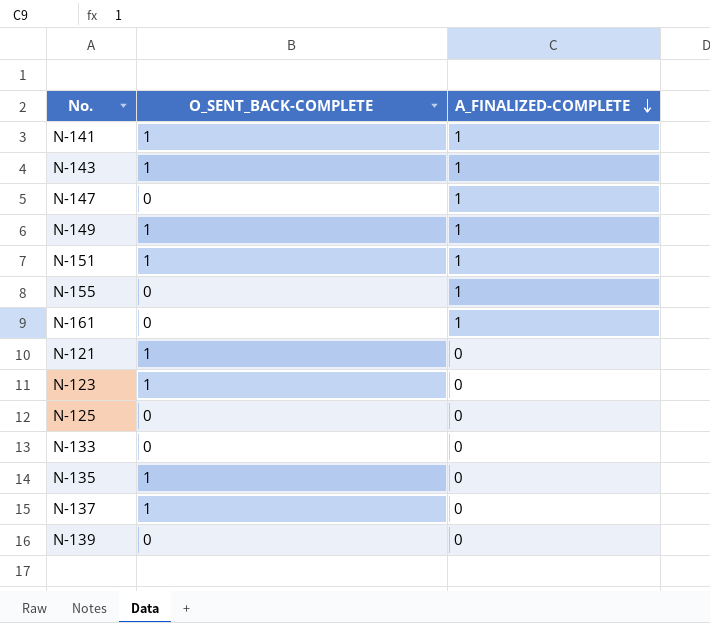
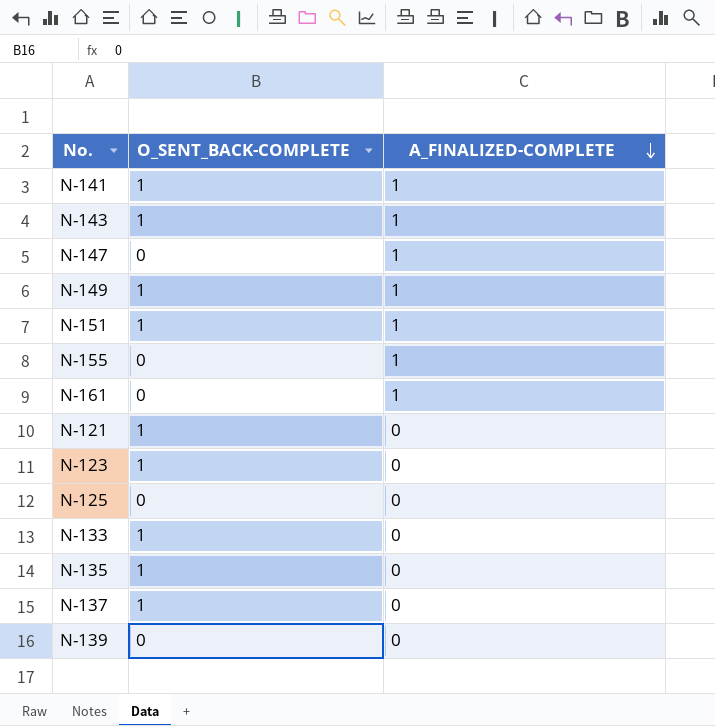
N-133 | O_SENT_BACK-COMPLETE: 0 -> 1

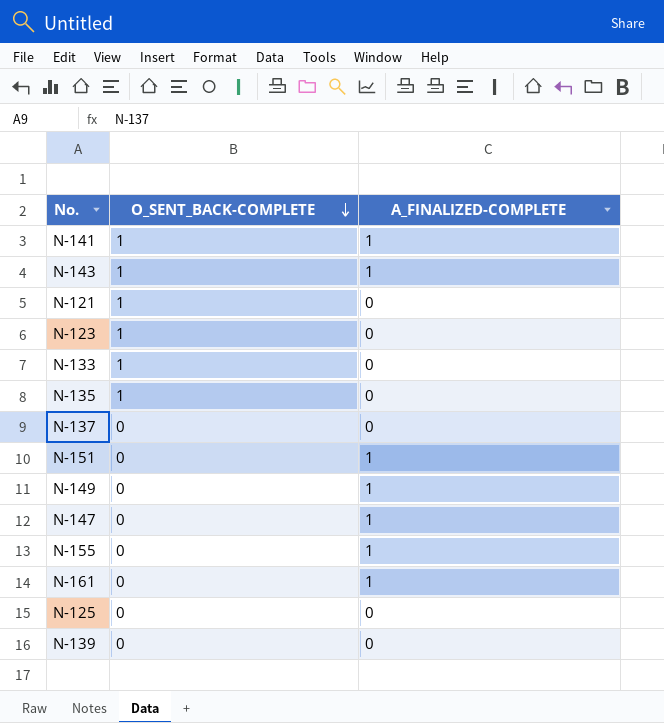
row order: A_FINALIZED-COMPLETE descending -> O_SENT_BACK-COMPLETE descending
N-137 | O_SENT_BACK-COMPLETE: 1 -> 0
N-151 | O_SENT_BACK-COMPLETE: 1 -> 0
N-149 | O_SENT_BACK-COMPLETE: 1 -> 0

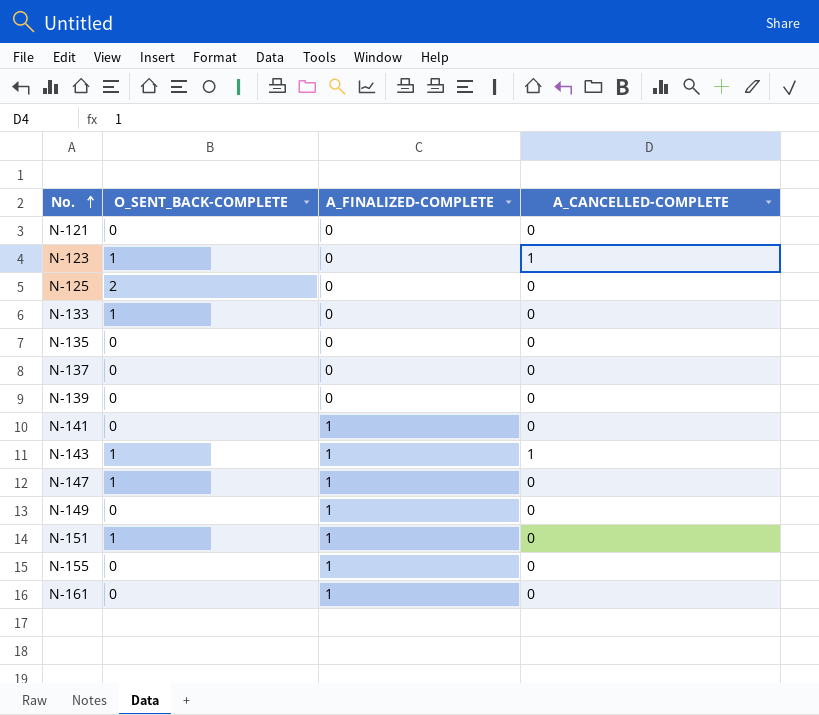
row order: O_SENT_BACK-COMPLETE descending -> No. ascending
column A_CANCELLED-COMPLETE | position: none -> 4
N-121 | O_SENT_BACK-COMPLETE: 1 -> 0
N-125 | O_SENT_BACK-COMPLETE: 0 -> 2
N-135 | O_SENT_BACK-COMPLETE: 1 -> 0
N-141 | O_SENT_BACK-COMPLETE: 1 -> 0
N-147 | O_SENT_BACK-COMPLETE: 0 -> 1
N-151 | O_SENT_BACK-COMPLETE: 0 -> 1

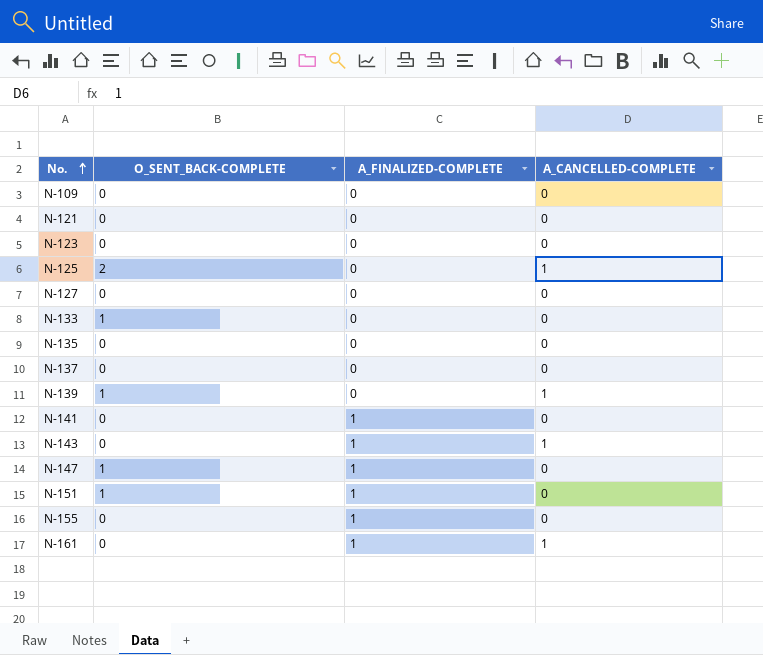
row N-149: 0 | 1 | 0 -> none
row N-109: none -> 0 | 0 | 0
N-123 | O_SENT_BACK-COMPLETE: 1 -> 0
N-123 | A_CANCELLED-COMPLETE: 1 -> 0
N-125 | A_CANCELLED-COMPLETE: 0 -> 1
row N-127: none -> 0 | 0 | 0
N-139 | O_SENT_BACK-COMPLETE: 0 -> 1
N-139 | A_CANCELLED-COMPLETE: 0 -> 1
N-143 | O_SENT_BACK-COMPLETE: 1 -> 0
N-161 | A_CANCELLED-COMPLETE: 0 -> 1

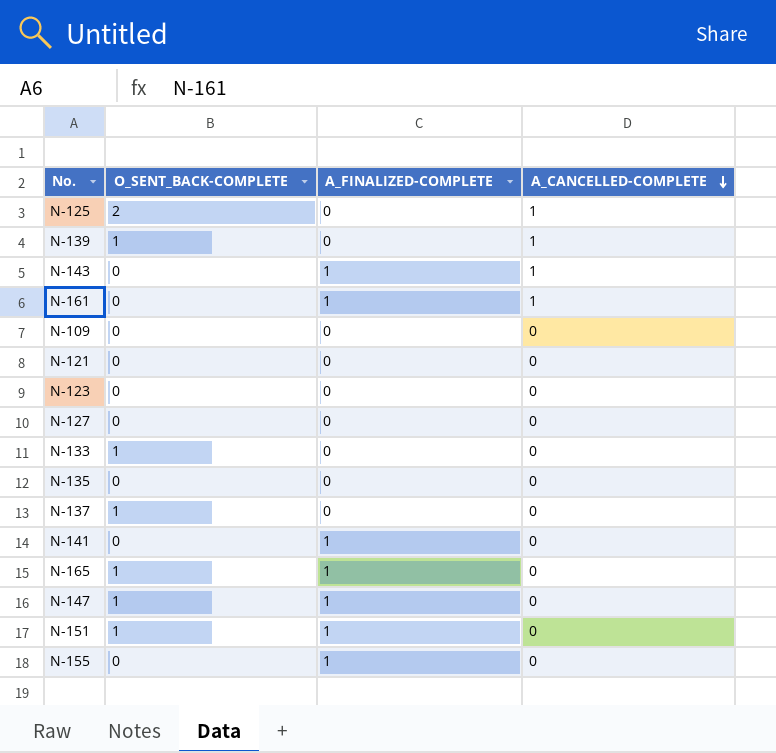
row order: No. ascending -> A_CANCELLED-COMPLETE descending
N-137 | O_SENT_BACK-COMPLETE: 0 -> 1
row N-165: none -> 1 | 1 | 0

